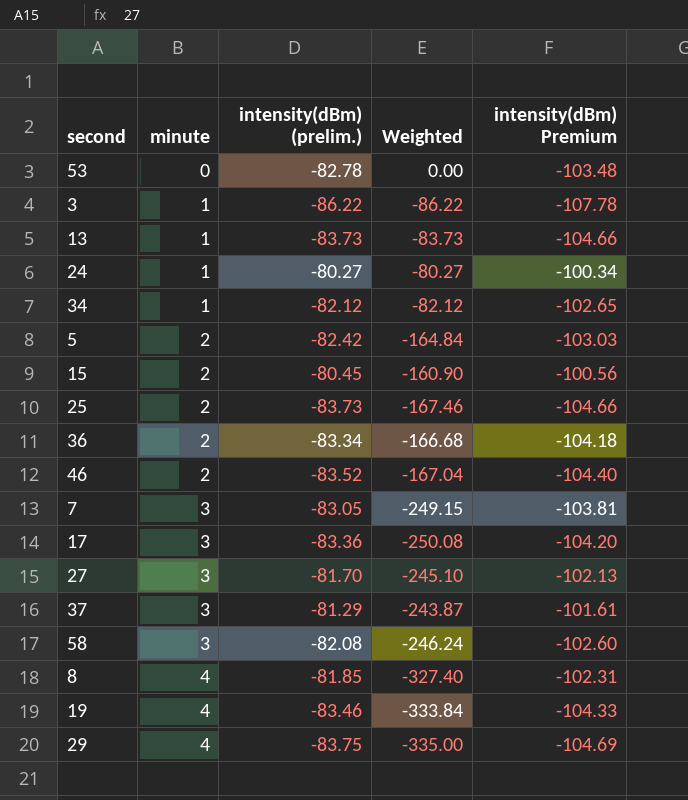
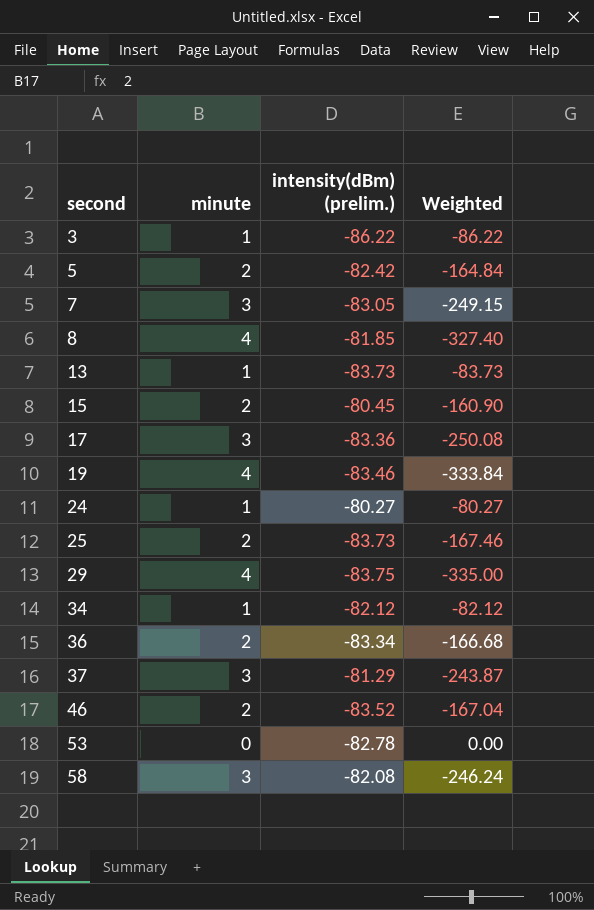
row order: minute ascending -> second ascending
column intensity(dBm) Premium | formula: [intensity(dBm) (prelim.)] * 1.25 -> none
row 27: 3 | -81.70 | -245.10 | -102.13 -> none

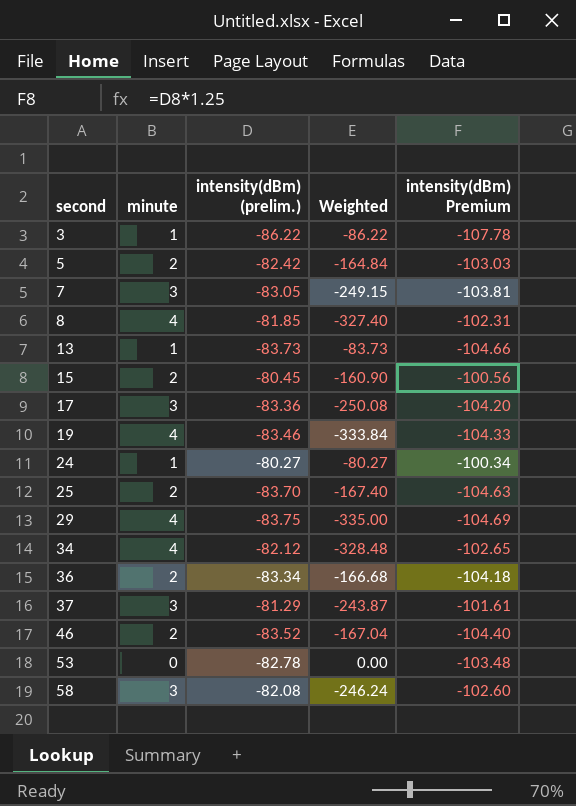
column intensity(dBm) Premium | formula: none -> [intensity(dBm) (prelim.)] * 1.25
25 | intensity(dBm) (prelim.): -83.73 -> -83.70
25 | Weighted: -167.46 -> -167.40
34 | minute: 1 -> 4
34 | Weighted: -82.12 -> -328.48

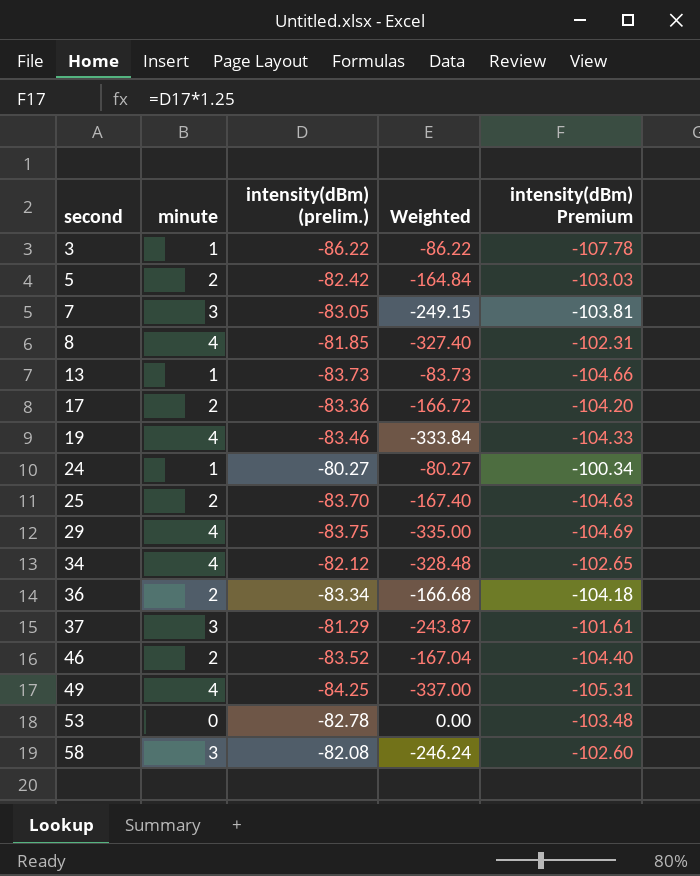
row 15: 2 | -80.45 | -160.90 | -100.56 -> none
17 | minute: 3 -> 2
17 | Weighted: -250.08 -> -166.72
row 49: none -> 4 | -84.25 | -337.00 | -105.31

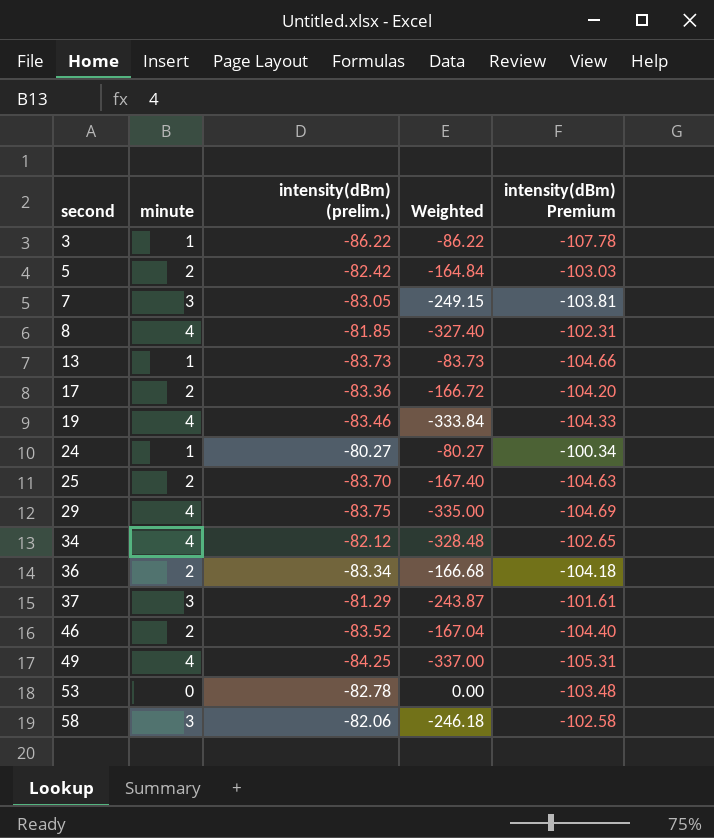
58 | intensity(dBm) (prelim.): -82.08 -> -82.06
58 | Weighted: -246.24 -> -246.18
58 | intensity(dBm) Premium: -102.60 -> -102.58

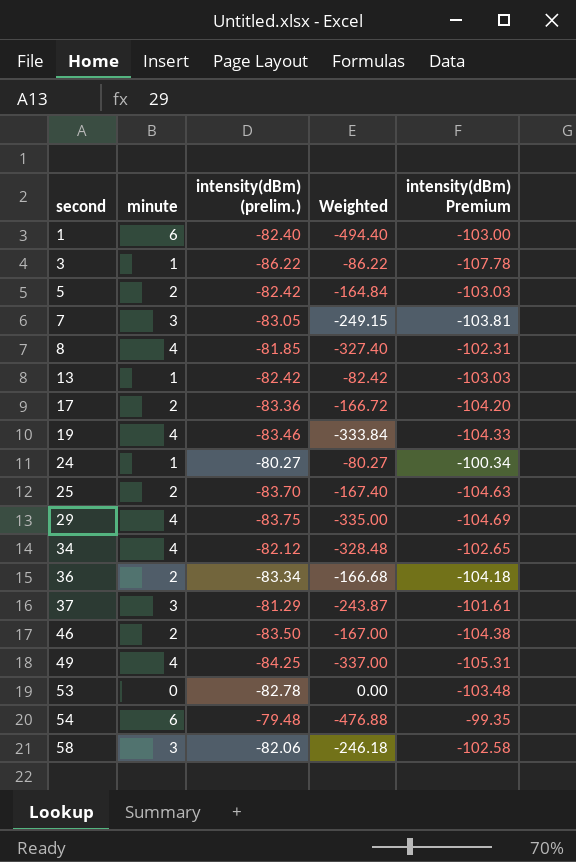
row 1: none -> 6 | -82.40 | -494.40 | -103.00
13 | intensity(dBm) (prelim.): -83.73 -> -82.42
13 | Weighted: -83.73 -> -82.42
13 | intensity(dBm) Premium: -104.66 -> -103.03
46 | intensity(dBm) (prelim.): -83.52 -> -83.50
46 | Weighted: -167.04 -> -167.00
46 | intensity(dBm) Premium: -104.40 -> -104.38
row 54: none -> 6 | -79.48 | -476.88 | -99.35

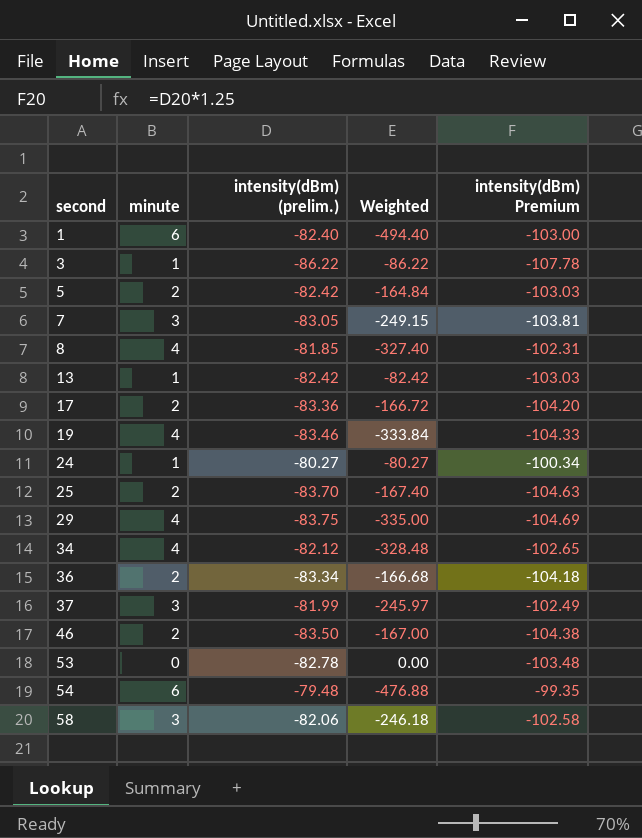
row 49: 4 | -84.25 | -337.00 | -105.31 -> none
37 | intensity(dBm) (prelim.): -81.29 -> -81.99
37 | Weighted: -243.87 -> -245.97
37 | intensity(dBm) Premium: -101.61 -> -102.49

